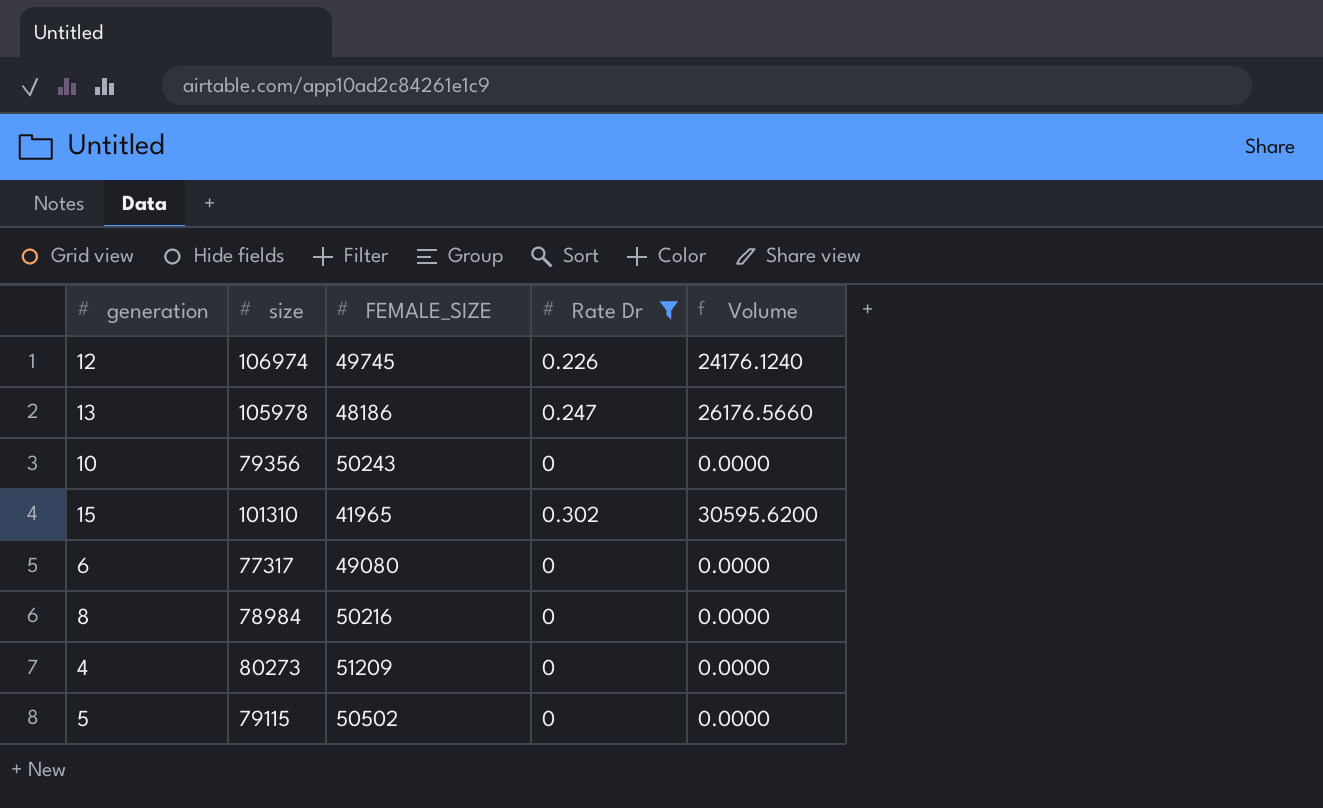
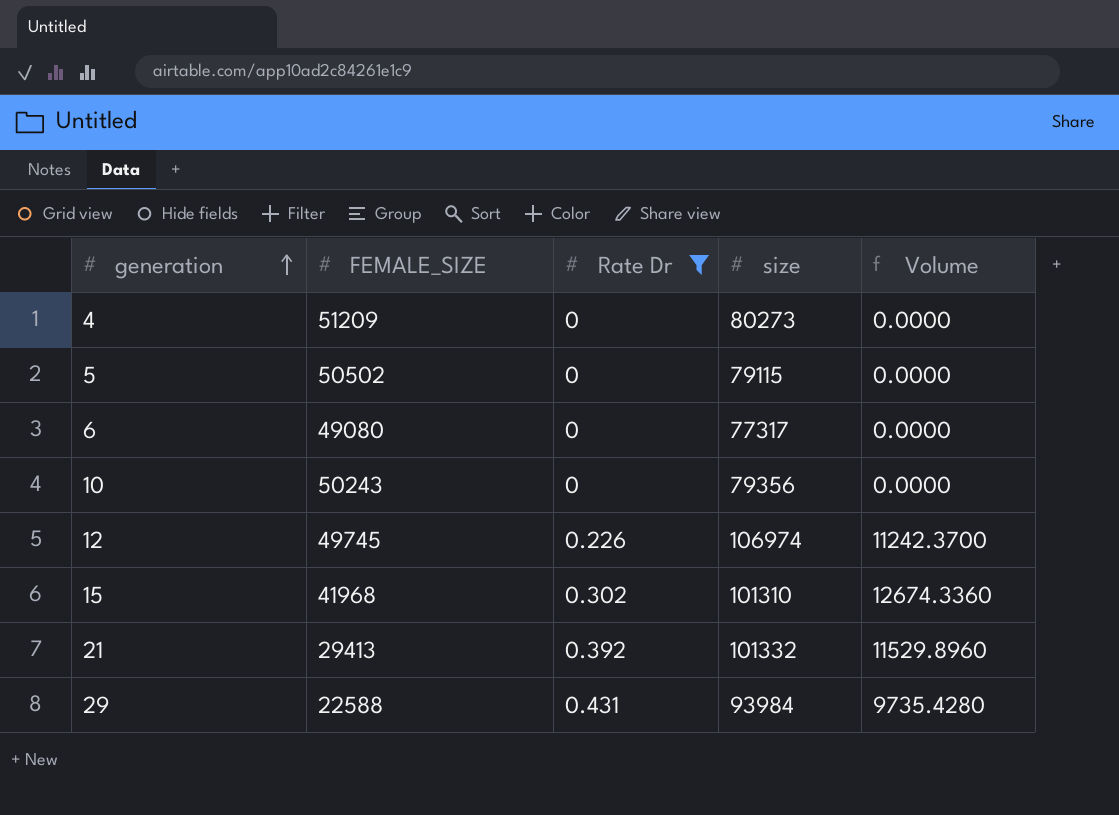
row order: none -> generation ascending
column size | position: 2 -> 4
column Volume | formula: [size] * [Rate Dr] -> [FEMALE_SIZE] * [Rate Dr]
row 13: 105978 | 48186 | 0.247 | 26176.5660 -> none
row 8: 78984 | 50216 | 0 | 0.0000 -> none
15 | FEMALE_SIZE: 41965 -> 41968
row 21: none -> 29413 | 0.392 | 101332 | 11529.8960
row 29: none -> 22588 | 0.431 | 93984 | 9735.4280

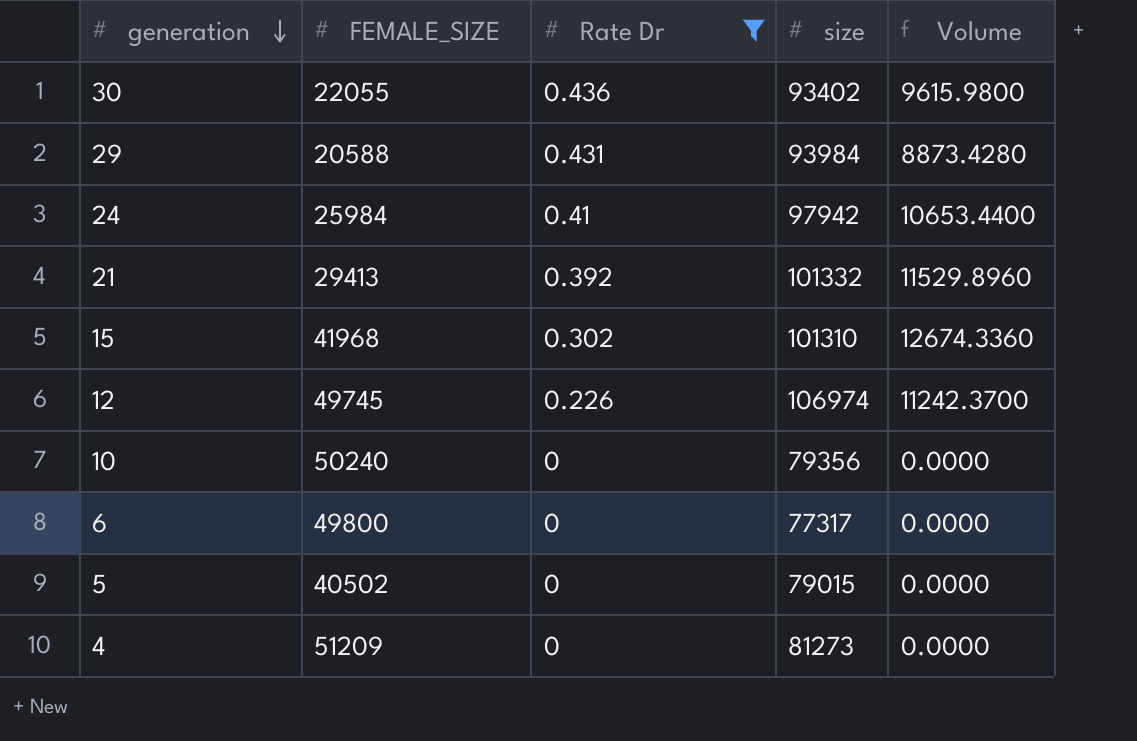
row order: generation ascending -> generation descending
row 30: none -> 22055 | 0.436 | 93402 | 9615.9800
29 | FEMALE_SIZE: 22588 -> 20588
29 | Volume: 9735.4280 -> 8873.4280
row 24: none -> 25984 | 0.41 | 97942 | 10653.4400
10 | FEMALE_SIZE: 50243 -> 50240
6 | FEMALE_SIZE: 49080 -> 49800
5 | FEMALE_SIZE: 50502 -> 40502
5 | size: 79115 -> 79015
4 | size: 80273 -> 81273

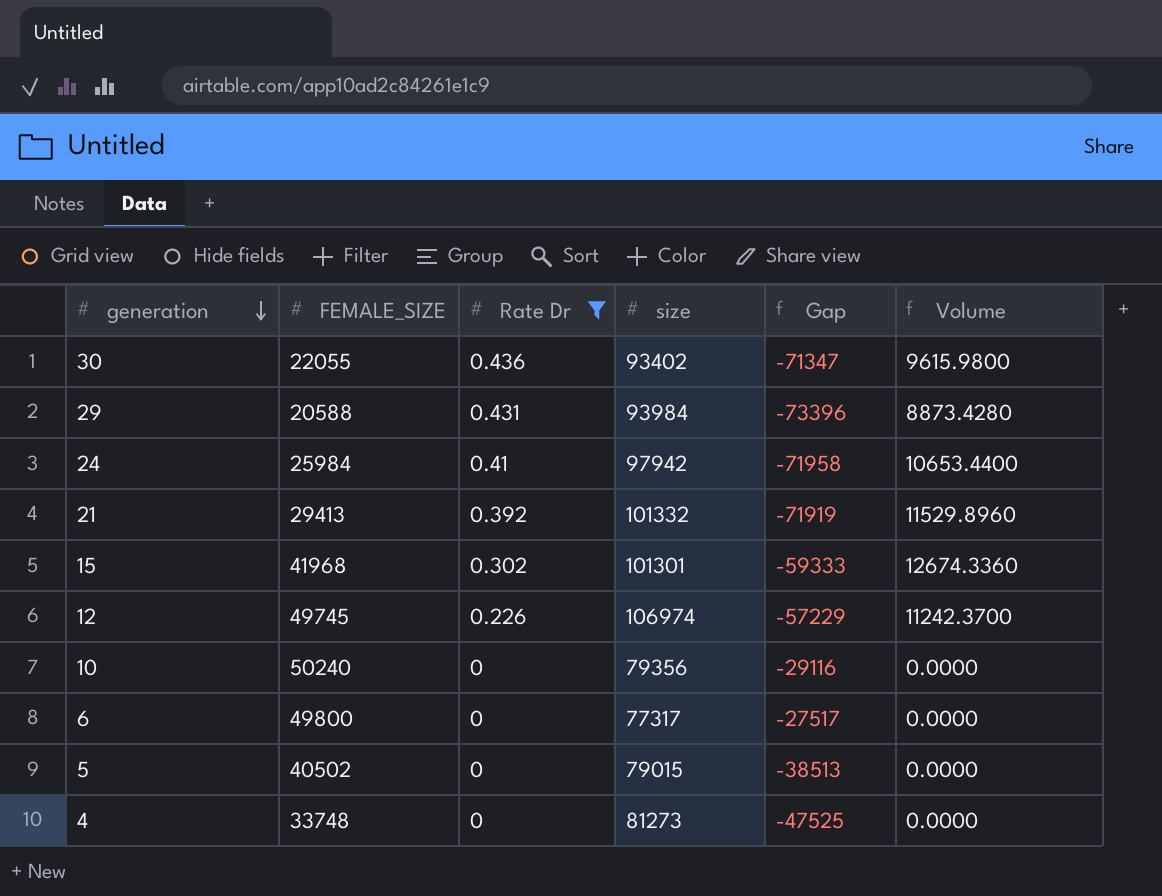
column Gap | formula: none -> [FEMALE_SIZE] - [size]
15 | size: 101310 -> 101301
4 | FEMALE_SIZE: 51209 -> 33748

